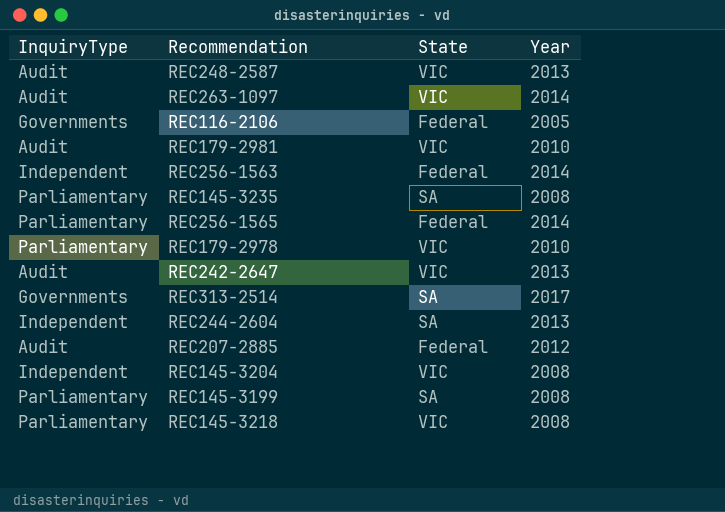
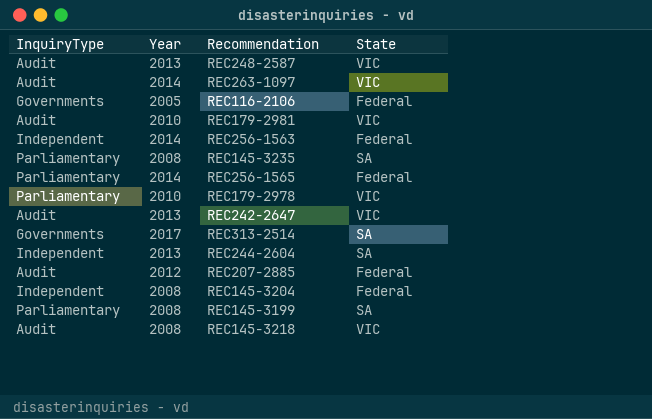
column Year | position: 4 -> 2
REC145-3204 | State: VIC -> Federal
REC145-3218 | InquiryType: Parliamentary -> Audit

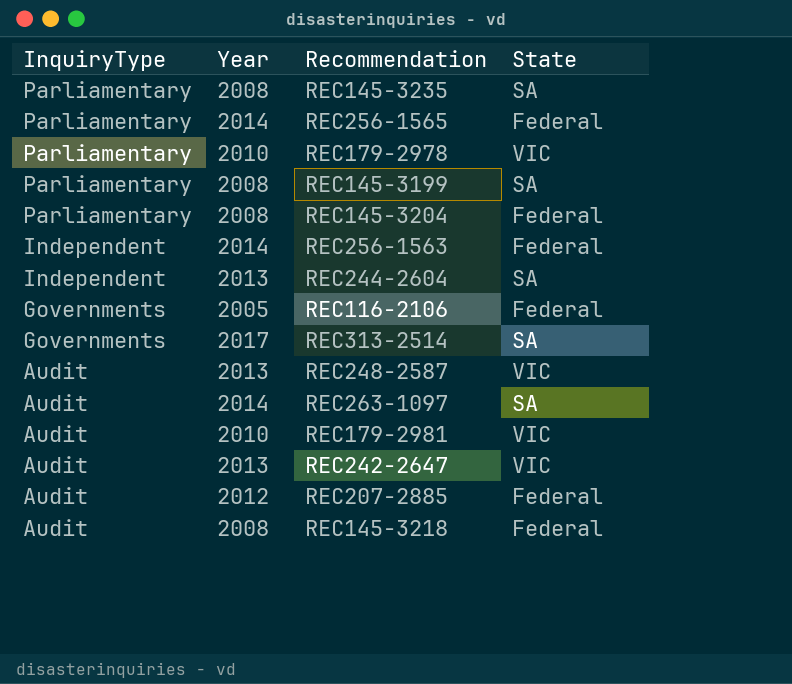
row order: none -> InquiryType descending
REC145-3204 | InquiryType: Independent -> Parliamentary
REC263-1097 | State: VIC -> SA
REC145-3218 | State: VIC -> Federal

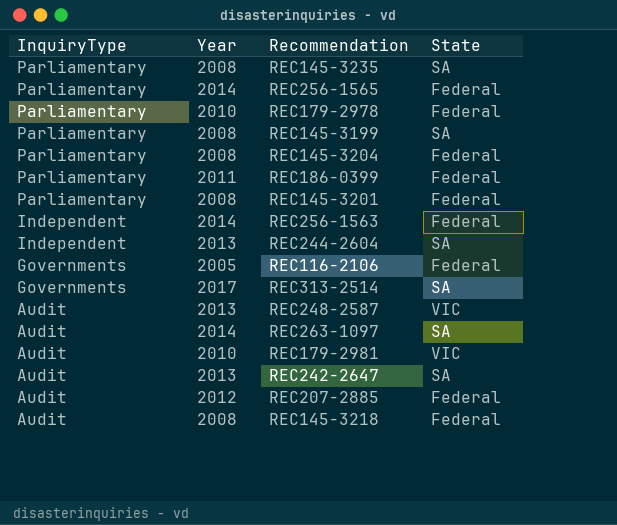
REC179-2978 | State: VIC -> Federal
row REC186-0399: none -> Parliamentary | 2011 | Federal
row REC145-3201: none -> Parliamentary | 2008 | Federal
REC242-2647 | State: VIC -> SA

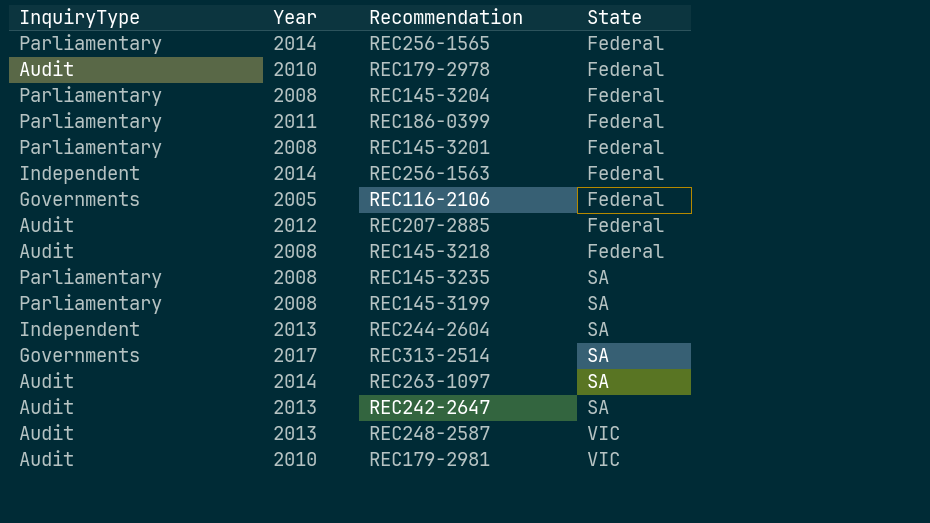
row order: InquiryType descending -> State ascending
REC179-2978 | InquiryType: Parliamentary -> Audit

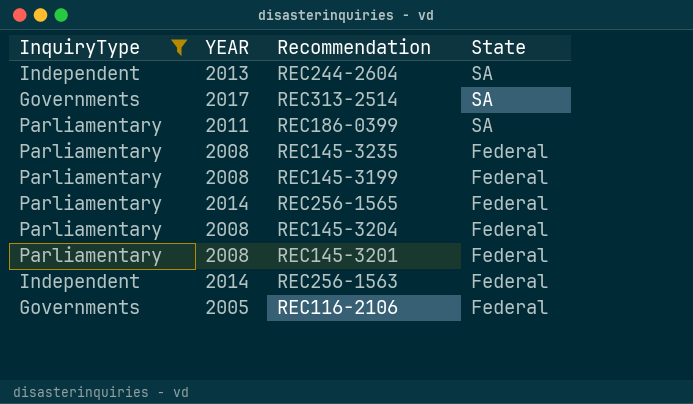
filter: none -> InquiryType != Audit
row order: State ascending -> State descending
column name: Year -> YEAR
REC186-0399 | State: Federal -> SA
REC145-3235 | State: SA -> Federal
REC145-3199 | State: SA -> Federal

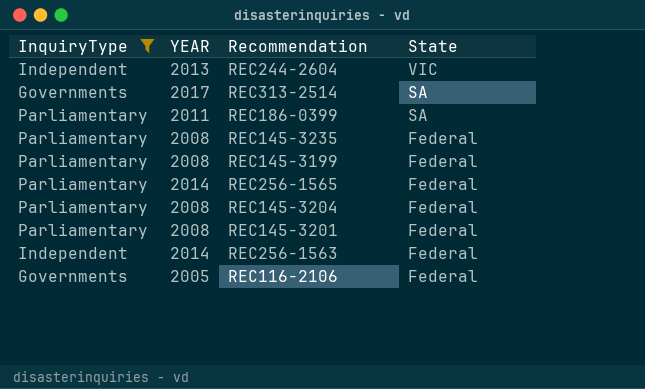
REC244-2604 | State: SA -> VIC

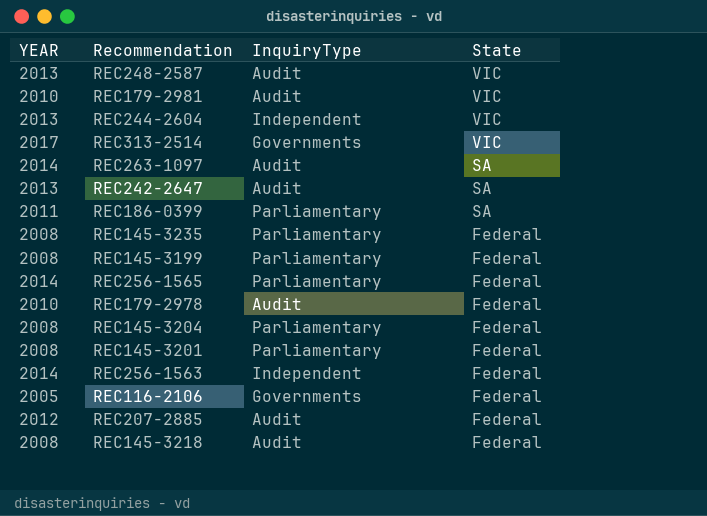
filter: InquiryType != Audit -> none
column InquiryType | position: 1 -> 3
REC313-2514 | State: SA -> VIC

